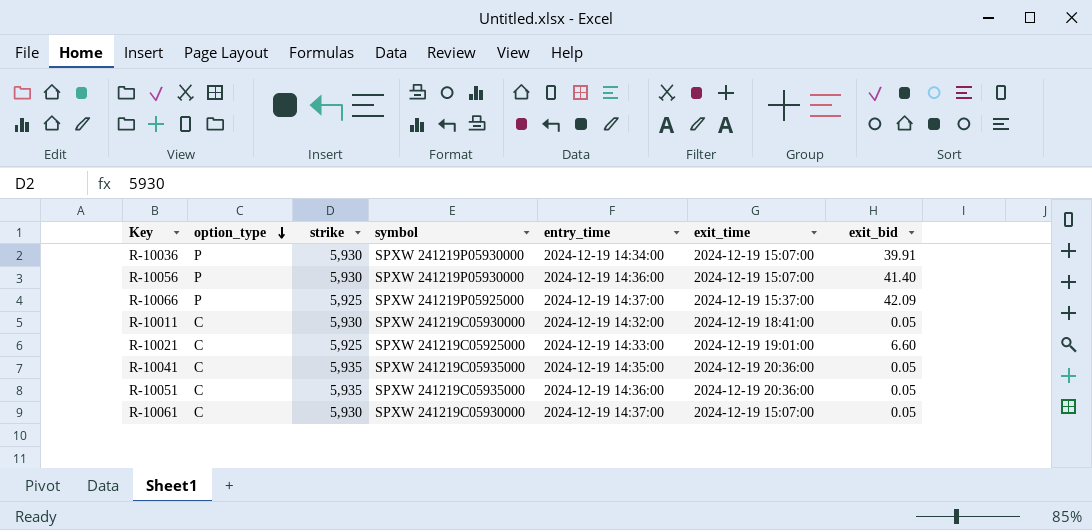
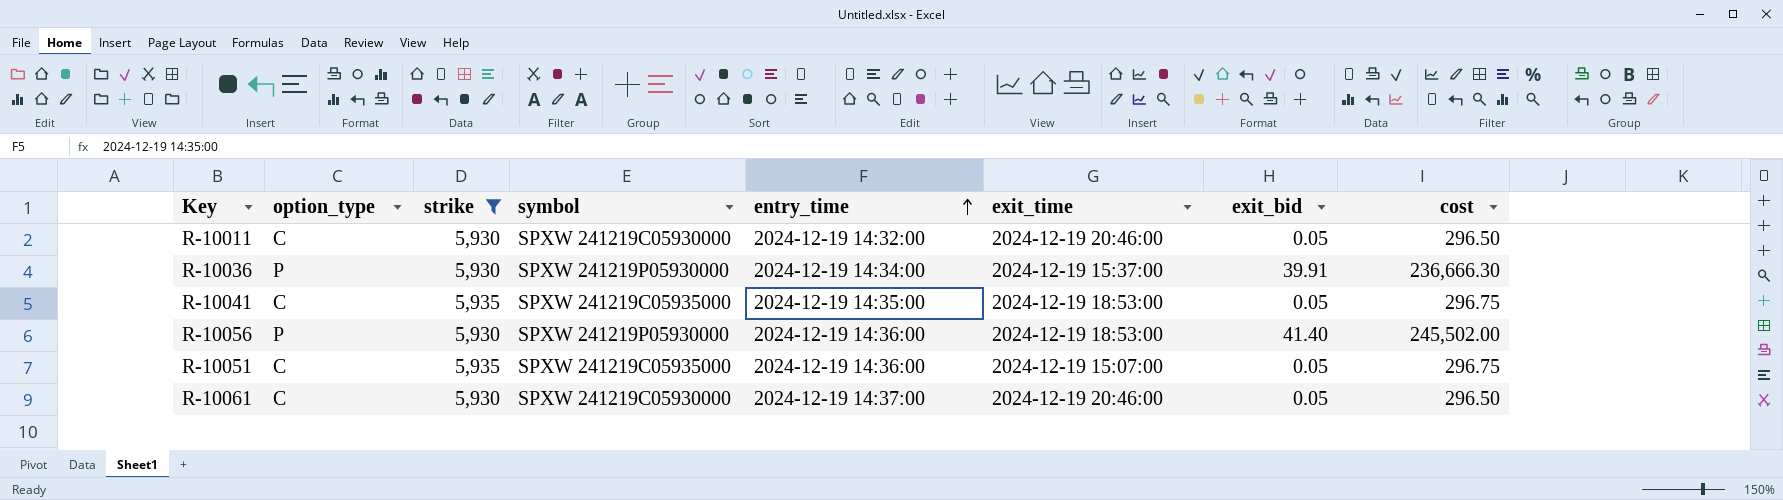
filter: none -> strike != 5,925
row order: option_type descending -> entry_time ascending
column cost | formula: none -> [strike] * [exit_bid]
R-10011 | exit_time: 2024-12-19 18:41:00 -> 2024-12-19 20:46:00
R-10036 | exit_time: 2024-12-19 15:07:00 -> 2024-12-19 15:37:00
R-10041 | exit_time: 2024-12-19 20:36:00 -> 2024-12-19 18:53:00
R-10056 | exit_time: 2024-12-19 15:07:00 -> 2024-12-19 18:53:00
R-10051 | exit_time: 2024-12-19 20:36:00 -> 2024-12-19 15:07:00
R-10061 | exit_time: 2024-12-19 15:07:00 -> 2024-12-19 20:46:00

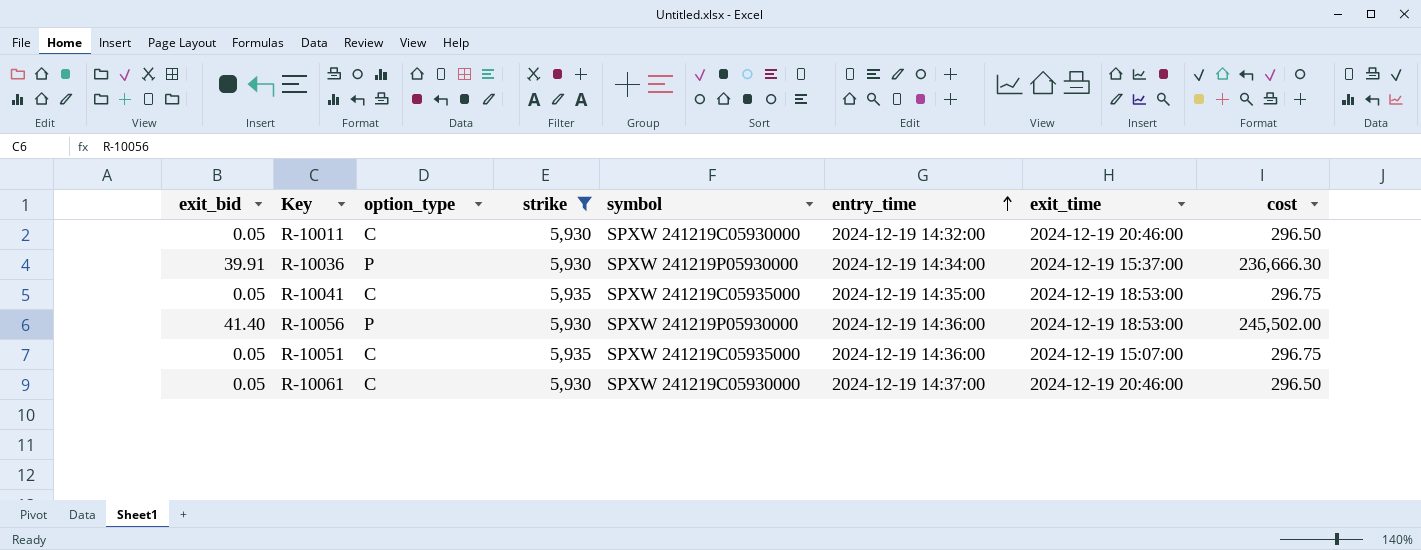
column exit_bid | position: 7 -> 1

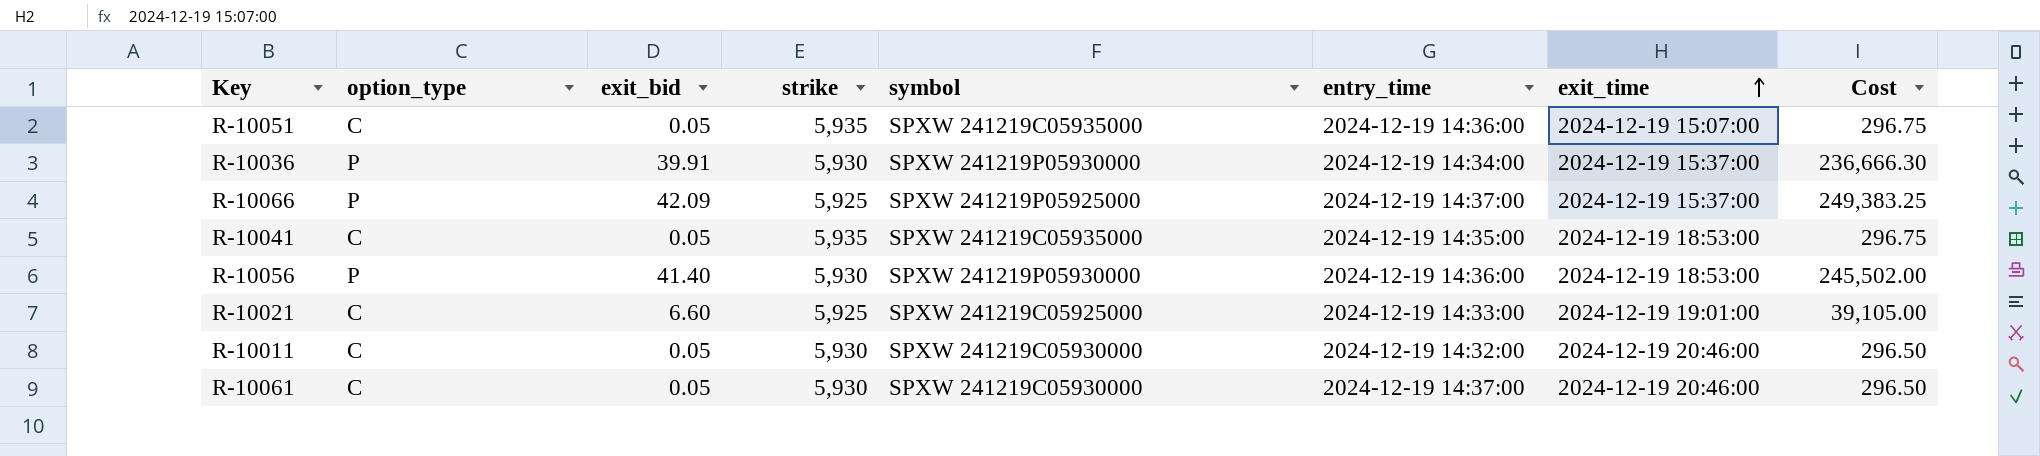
filter: strike != 5,925 -> none
row order: entry_time ascending -> exit_time ascending
column exit_bid | position: 1 -> 3
column name: cost -> Cost

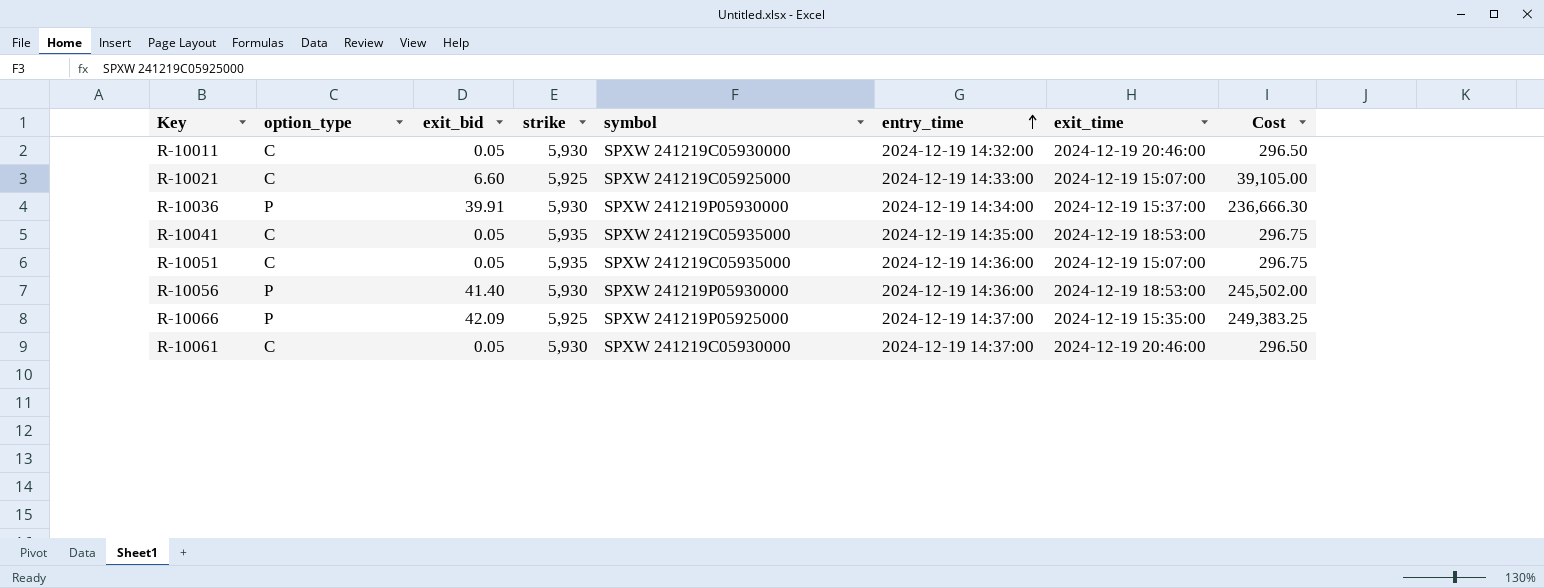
row order: exit_time ascending -> entry_time ascending
R-10021 | exit_time: 2024-12-19 19:01:00 -> 2024-12-19 15:07:00
R-10066 | exit_time: 2024-12-19 15:37:00 -> 2024-12-19 15:35:00

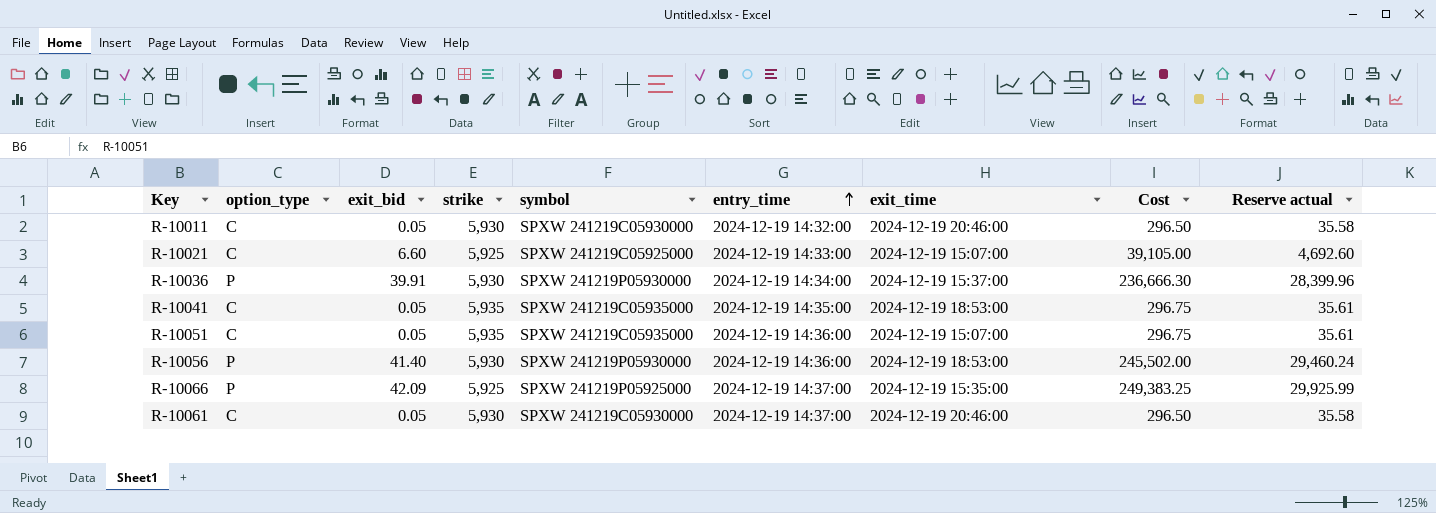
column Reserve actual | formula: none -> [Cost] * 0.12

